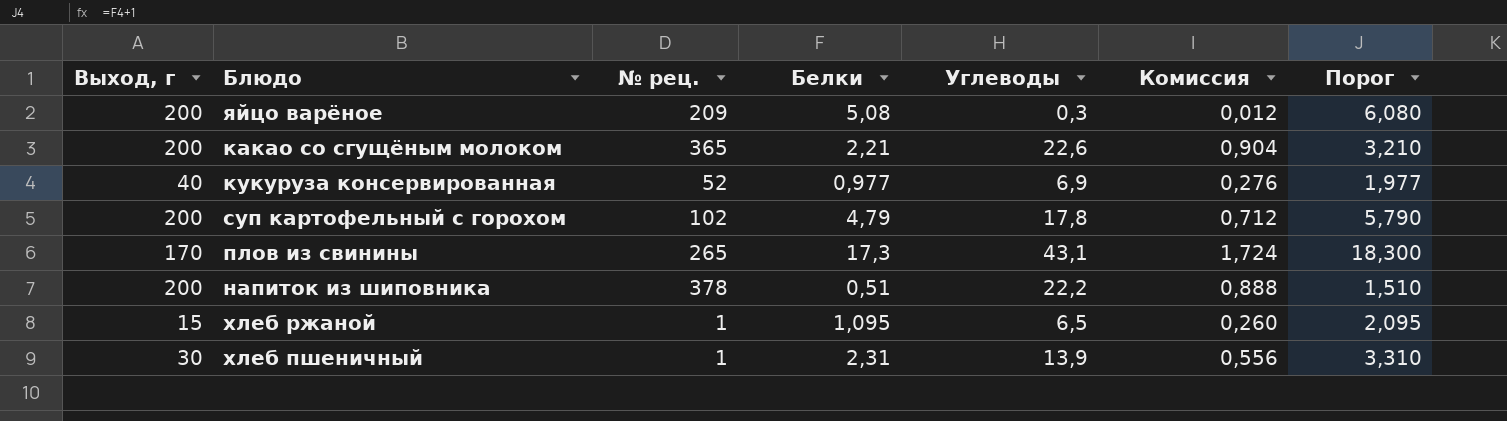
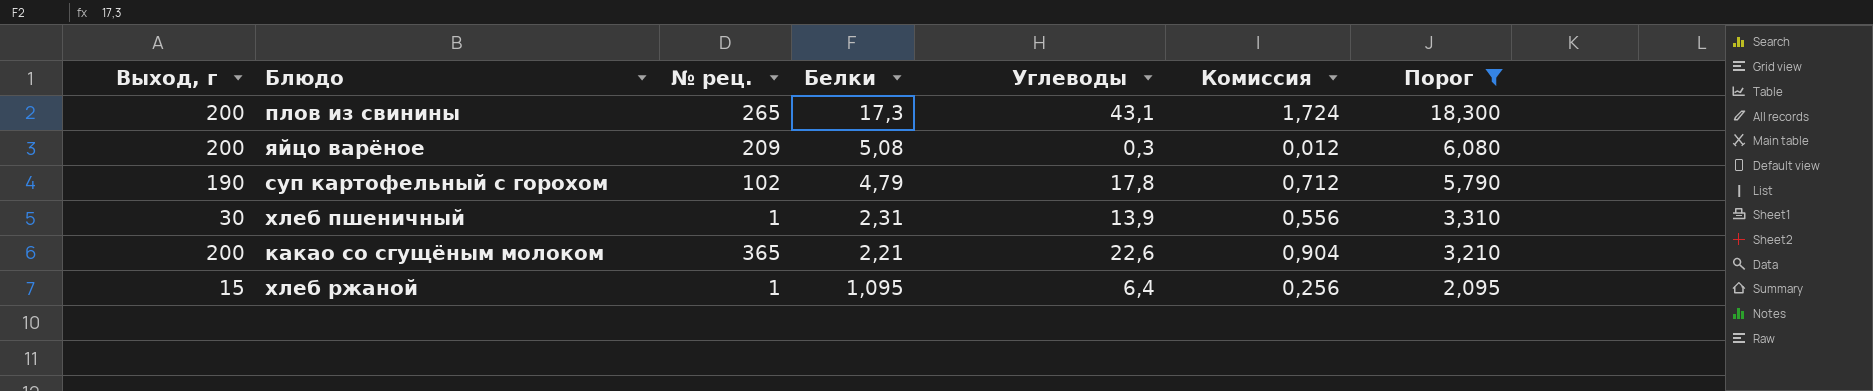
filter: none -> Порог >= 2,095
row order: none -> Белки descending
плов из свинины | Выход, г: 170 -> 200
суп картофельный с горохом | Выход, г: 200 -> 190
хлеб ржаной | Углеводы: 6,5 -> 6,4
хлеб ржаной | Комиссия: 0,260 -> 0,256

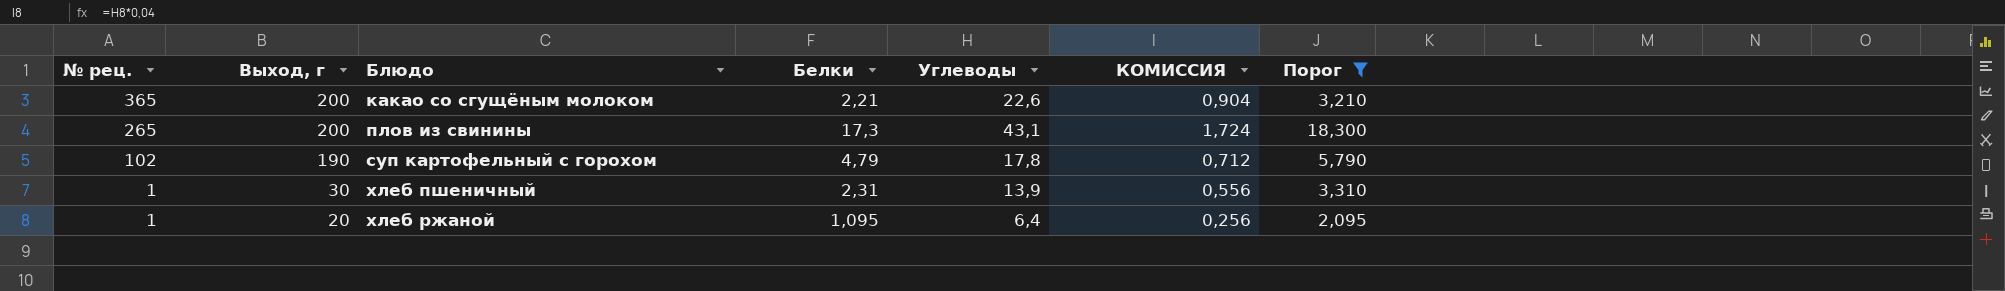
row order: Белки descending -> № рец. descending
column № рец. | position: 3 -> 1
column name: Комиссия -> КОМИССИЯ
row яйцо варёное: 200 | 209 | 5,08 | 0,3 | 0,012 | 6,080 -> none
хлеб ржаной | Выход, г: 15 -> 20

